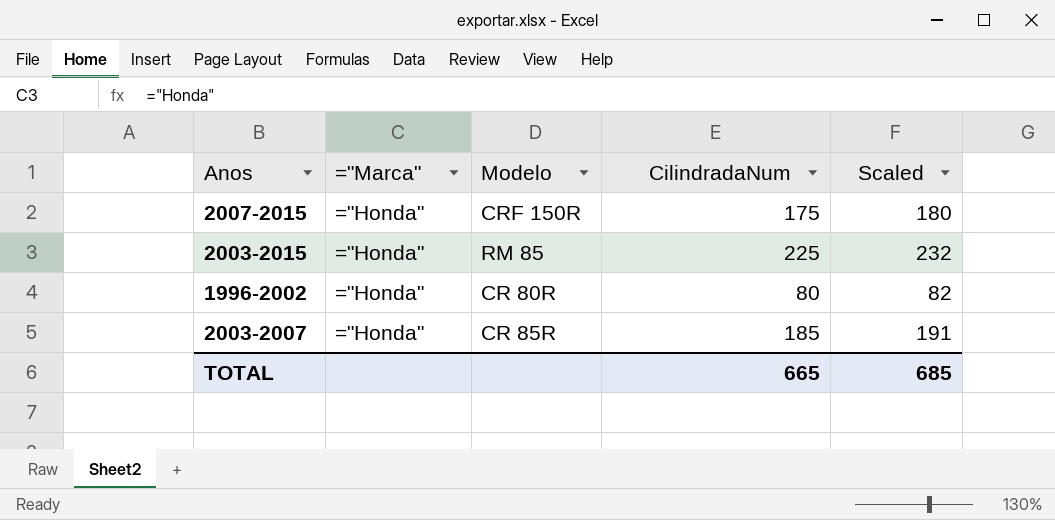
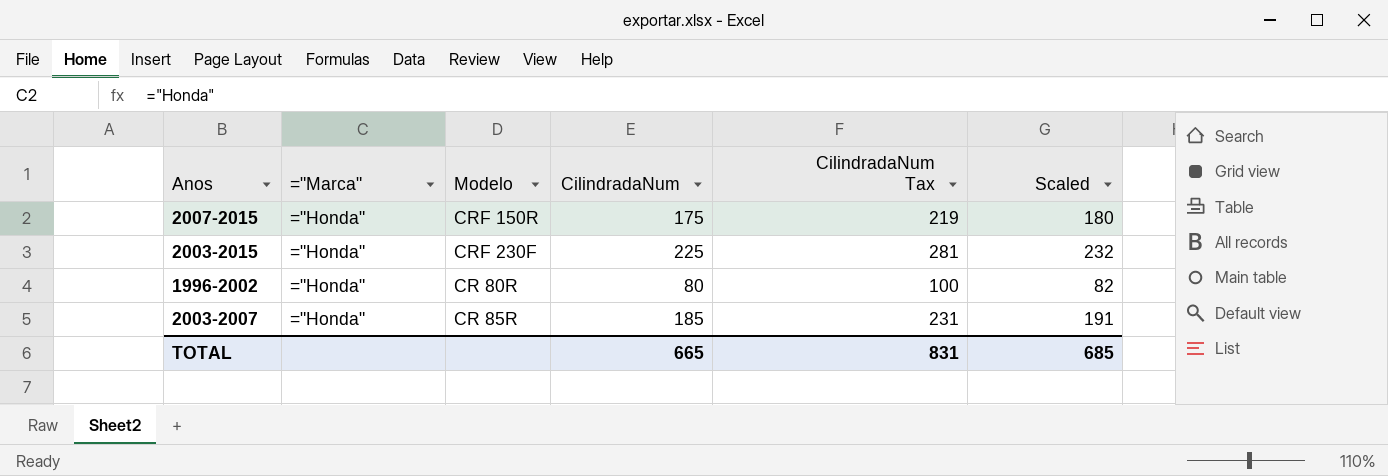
column CilindradaNum Tax | formula: none -> [CilindradaNum] * 1.25
2003-2015 | Modelo: RM 85 -> CRF 230F

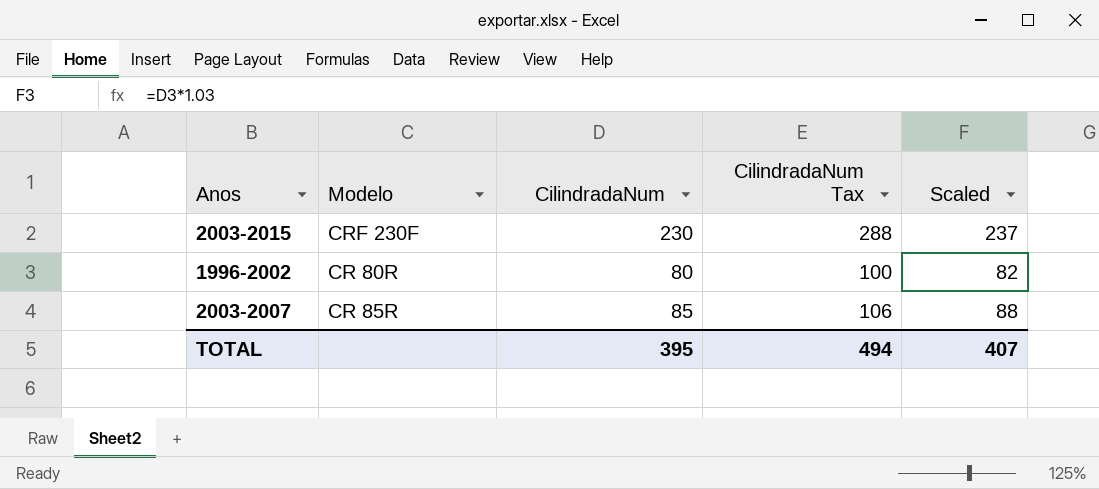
column ="Marca" | position: 2 -> none
row 2007-2015: ="Honda" | CRF 150R | 175 | 219 | 180 -> none
2003-2015 | CilindradaNum: 225 -> 230
2003-2015 | CilindradaNum Tax: 281 -> 288
2003-2015 | Scaled: 232 -> 237
2003-2007 | CilindradaNum: 185 -> 85
2003-2007 | CilindradaNum Tax: 231 -> 106
2003-2007 | Scaled: 191 -> 88
TOTAL | CilindradaNum: 665 -> 395
TOTAL | CilindradaNum Tax: 831 -> 494
TOTAL | Scaled: 685 -> 407

